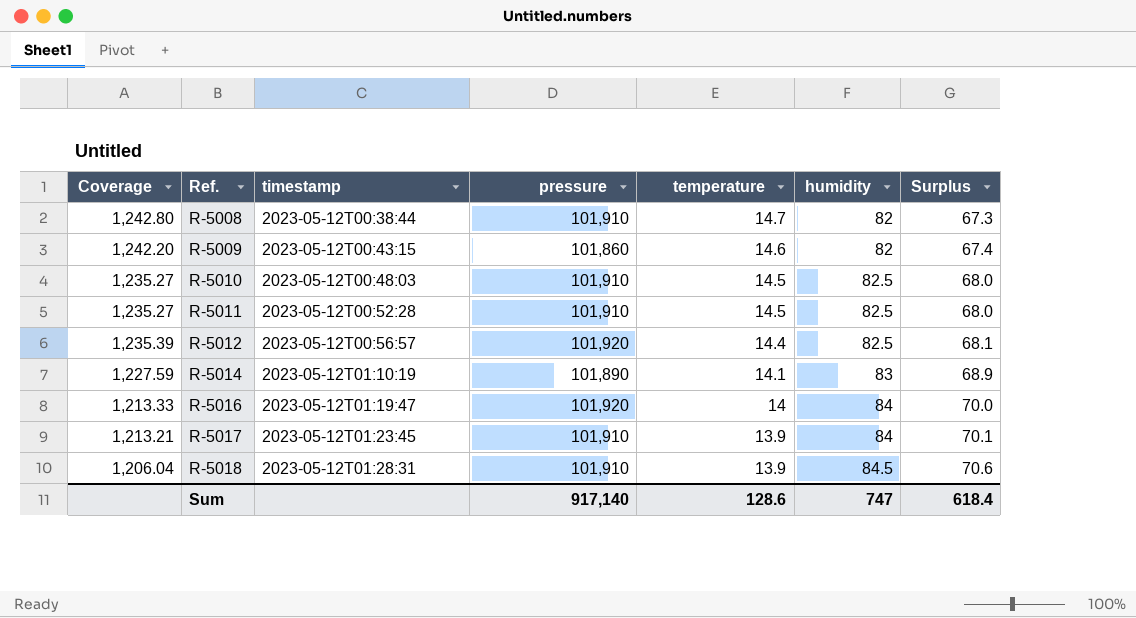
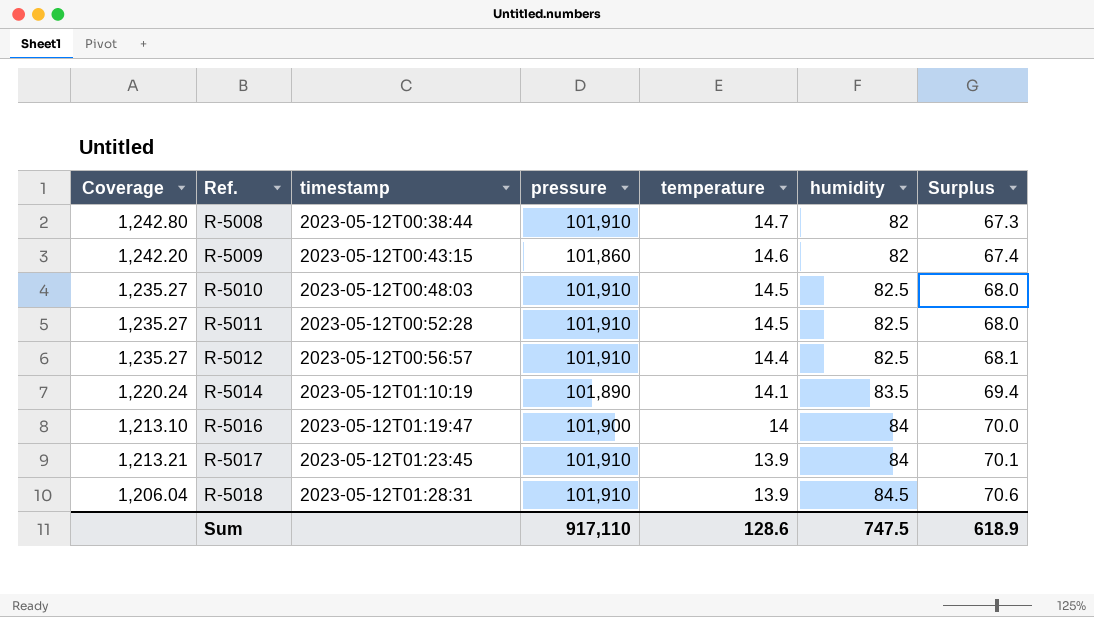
R-5012 | Coverage: 1,235.39 -> 1,235.27
R-5012 | pressure: 101,920 -> 101,910
R-5014 | Coverage: 1,227.59 -> 1,220.24
R-5014 | humidity: 83 -> 83.5
R-5014 | Surplus: 68.9 -> 69.4
R-5016 | Coverage: 1,213.33 -> 1,213.10
R-5016 | pressure: 101,920 -> 101,900
Sum | pressure: 917,140 -> 917,110
Sum | humidity: 747 -> 747.5
Sum | Surplus: 618.4 -> 618.9

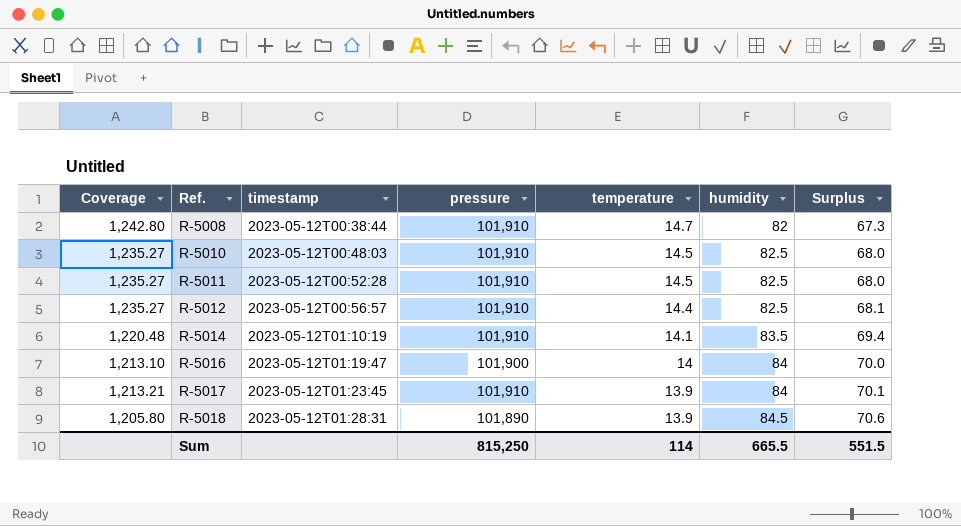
row R-5009: 1,242.20 | 2023-05-12T00:43:15 | 101,860 | 14.6 | 82 | 67.4 -> none
R-5014 | Coverage: 1,220.24 -> 1,220.48
R-5014 | pressure: 101,890 -> 101,910
R-5018 | Coverage: 1,206.04 -> 1,205.80
R-5018 | pressure: 101,910 -> 101,890
Sum | pressure: 917,110 -> 815,250
Sum | temperature: 128.6 -> 114
Sum | humidity: 747.5 -> 665.5
Sum | Surplus: 618.9 -> 551.5

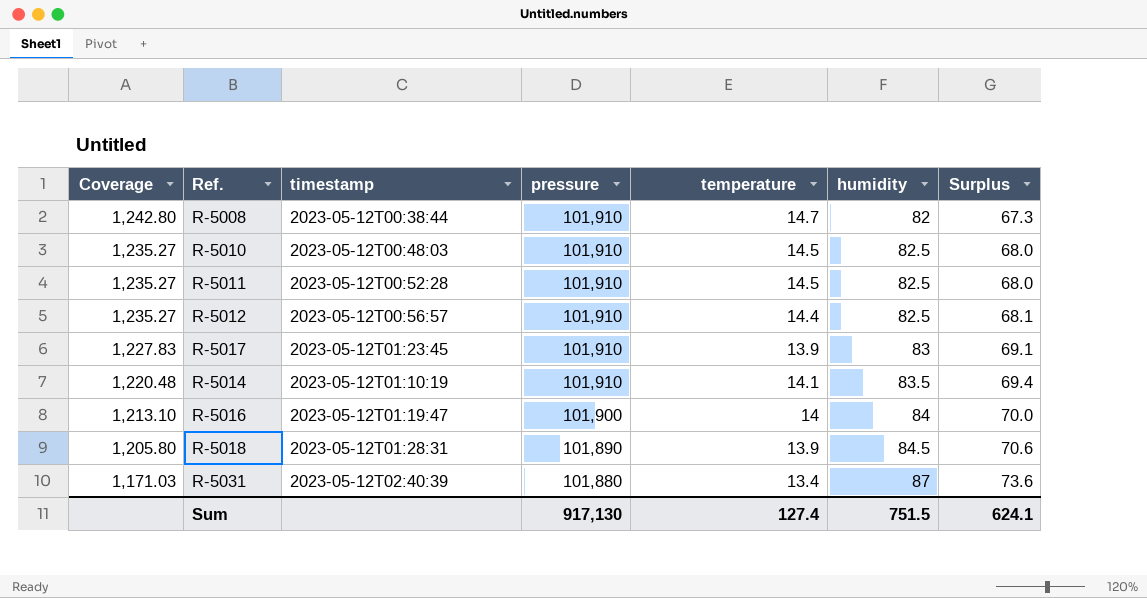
row order: Ref. ascending -> Coverage descending
R-5017 | Coverage: 1,213.21 -> 1,227.83
R-5017 | humidity: 84 -> 83
R-5017 | Surplus: 70.1 -> 69.1
row R-5031: none -> 1,171.03 | 2023-05-12T02:40:39 | 101,880 | 13.4 | 87 | 73.6
Sum | pressure: 815,250 -> 917,130
Sum | temperature: 114 -> 127.4
Sum | humidity: 665.5 -> 751.5
Sum | Surplus: 551.5 -> 624.1

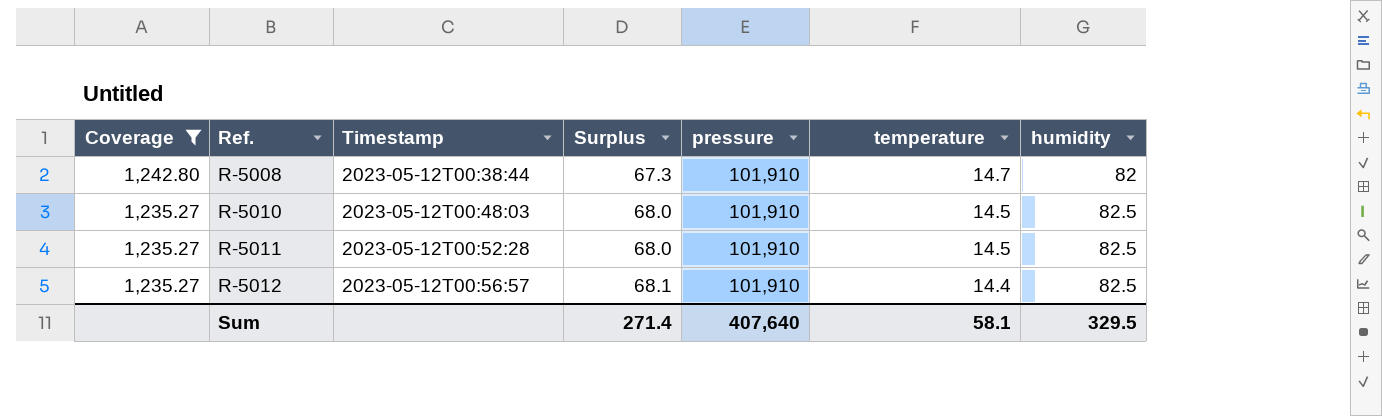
filter: none -> Coverage >= 1,235.27
column name: timestamp -> Timestamp
column Surplus | position: 7 -> 4
Sum | Surplus: 624.1 -> 271.4
Sum | pressure: 917,130 -> 407,640
Sum | temperature: 127.4 -> 58.1
Sum | humidity: 751.5 -> 329.5

